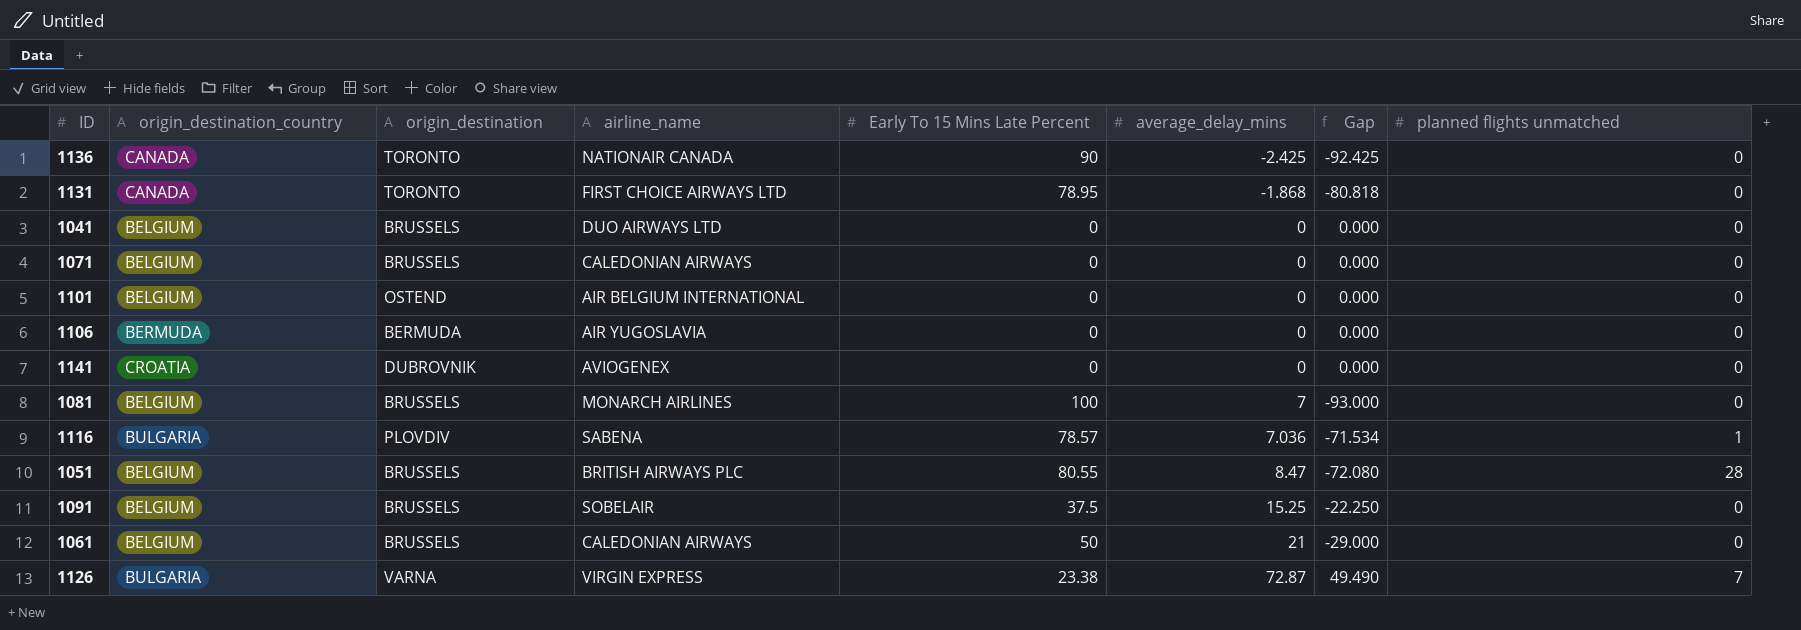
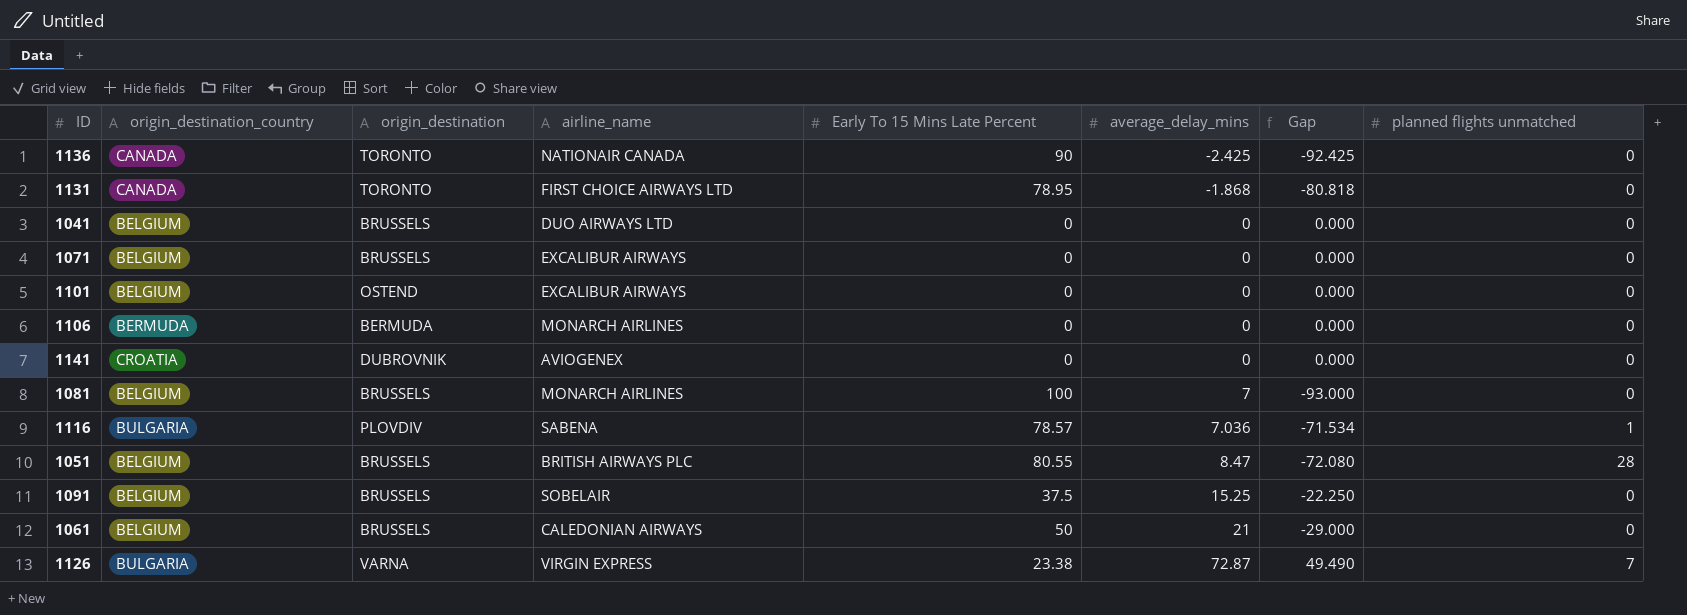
1071 | airline_name: CALEDONIAN AIRWAYS -> EXCALIBUR AIRWAYS
1101 | airline_name: AIR BELGIUM INTERNATIONAL -> EXCALIBUR AIRWAYS
1106 | airline_name: AIR YUGOSLAVIA -> MONARCH AIRLINES

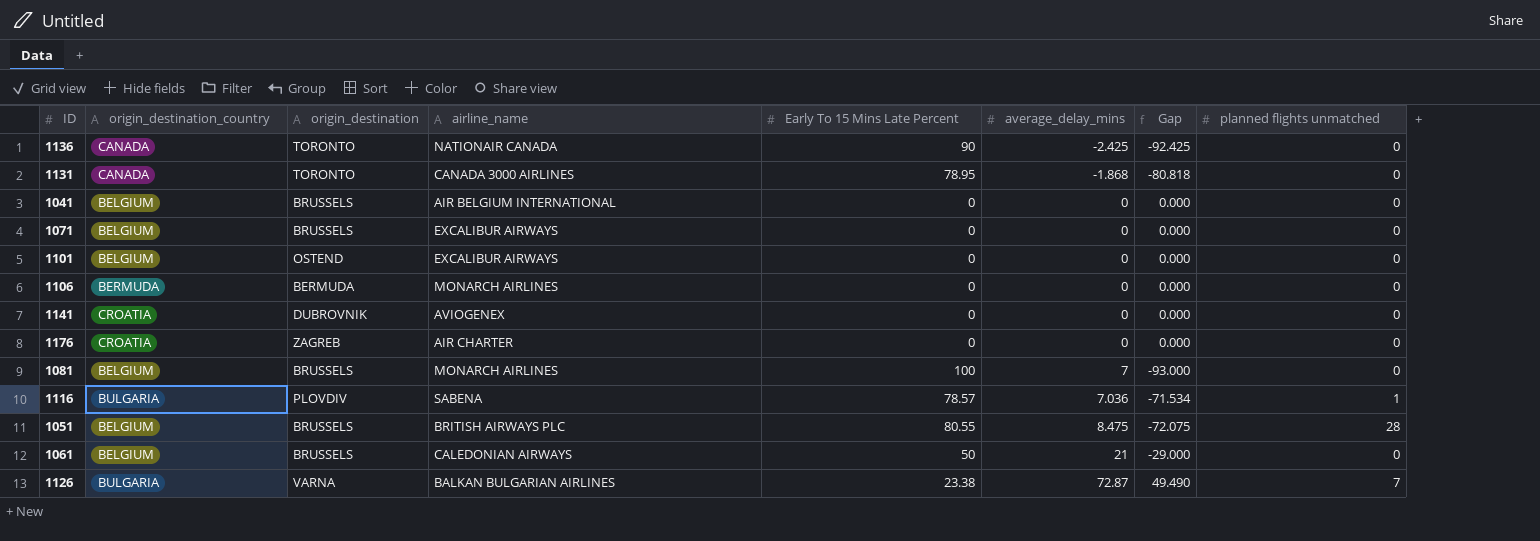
row 1091: BELGIUM | BRUSSELS | SOBELAIR | 37.5 | 15.25 | -22.250 | 0 -> none
1131 | airline_name: FIRST CHOICE AIRWAYS LTD -> CANADA 3000 AIRLINES
1041 | airline_name: DUO AIRWAYS LTD -> AIR BELGIUM INTERNATIONAL
row 1176: none -> CROATIA | ZAGREB | AIR CHARTER | 0 | 0 | 0.000 | 0
1051 | average_delay_mins: 8.47 -> 8.475
1051 | Gap: -72.080 -> -72.075
1126 | airline_name: VIRGIN EXPRESS -> BALKAN BULGARIAN AIRLINES

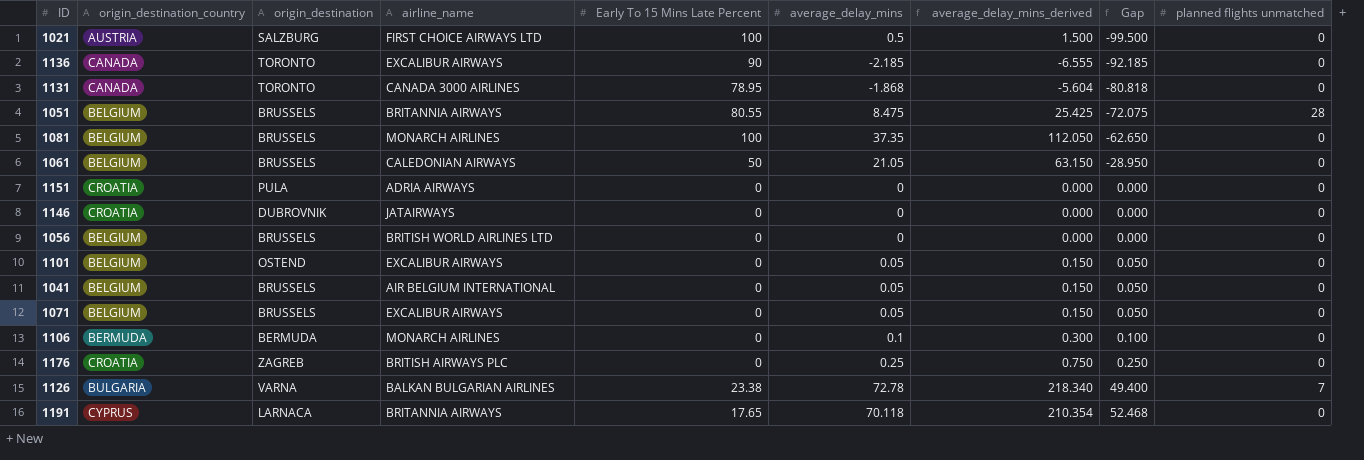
row order: average_delay_mins ascending -> Gap ascending
column average_delay_mins_derived | formula: none -> [average_delay_mins] * 3
row 1141: CROATIA | DUBROVNIK | AVIOGENEX | 0 | 0 | 0.000 | 0 -> none
row 1116: BULGARIA | PLOVDIV | SABENA | 78.57 | 7.036 | -71.534 | 1 -> none
row 1021: none -> AUSTRIA | SALZBURG | FIRST CHOICE AIRWAYS LTD | 100 | 0.5 | 1.500 | -99.500 | 0
1136 | airline_name: NATIONAIR CANADA -> EXCALIBUR AIRWAYS
1136 | average_delay_mins: -2.425 -> -2.185
1136 | Gap: -92.425 -> -92.185
1051 | airline_name: BRITISH AIRWAYS PLC -> BRITANNIA AIRWAYS
1081 | average_delay_mins: 7 -> 37.35
1081 | Gap: -93.000 -> -62.650
1061 | average_delay_mins: 21 -> 21.05
1061 | Gap: -29.000 -> -28.950
row 1151: none -> CROATIA | PULA | ADRIA AIRWAYS | 0 | 0 | 0.000 | 0.000 | 0
row 1146: none -> CROATIA | DUBROVNIK | JATAIRWAYS | 0 | 0 | 0.000 | 0.000 | 0
row 1056: none -> BELGIUM | BRUSSELS | BRITISH WORLD AIRLINES LTD | 0 | 0 | 0.000 | 0.000 | 0
1101 | average_delay_mins: 0 -> 0.05
1101 | Gap: 0.000 -> 0.050
1041 | average_delay_mins: 0 -> 0.05
1041 | Gap: 0.000 -> 0.050
1071 | average_delay_mins: 0 -> 0.05
1071 | Gap: 0.000 -> 0.050
1106 | average_delay_mins: 0 -> 0.1
1106 | Gap: 0.000 -> 0.100
1176 | airline_name: AIR CHARTER -> BRITISH AIRWAYS PLC
1176 | average_delay_mins: 0 -> 0.25
1176 | Gap: 0.000 -> 0.250
1126 | average_delay_mins: 72.87 -> 72.78
1126 | Gap: 49.490 -> 49.400
row 1191: none -> CYPRUS | LARNACA | BRITANNIA AIRWAYS | 17.65 | 70.118 | 210.354 | 52.468 | 0

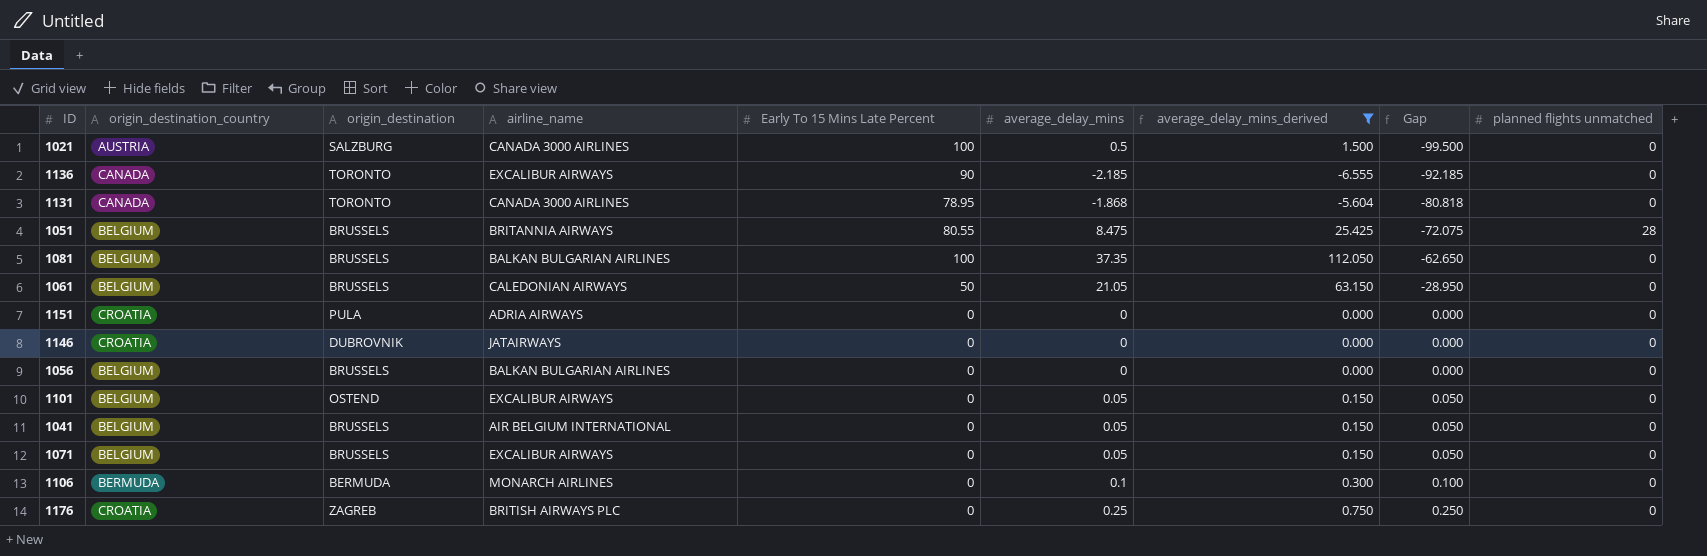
filter: none -> average_delay_mins_derived <= 112.050
1021 | airline_name: FIRST CHOICE AIRWAYS LTD -> CANADA 3000 AIRLINES
1081 | airline_name: MONARCH AIRLINES -> BALKAN BULGARIAN AIRLINES
1056 | airline_name: BRITISH WORLD AIRLINES LTD -> BALKAN BULGARIAN AIRLINES

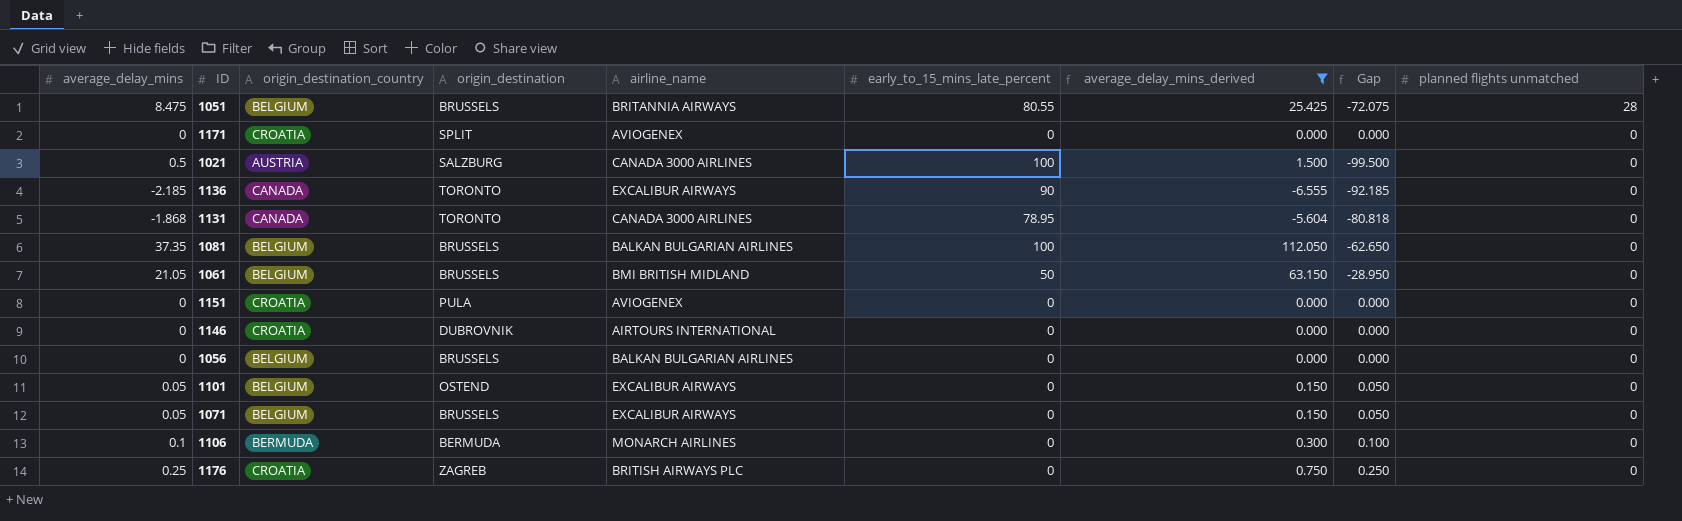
row order: Gap ascending -> planned flights unmatched descending
column average_delay_mins | position: 6 -> 1
column name: Early To 15 Mins Late Percent -> early_to_15_mins_late_percent
row 1041: BELGIUM | BRUSSELS | AIR BELGIUM INTERNATIONAL | 0 | 0.05 | 0.150 | 0.050 | 0 -> none
row 1171: none -> 0 | CROATIA | SPLIT | AVIOGENEX | 0 | 0.000 | 0.000 | 0
1061 | airline_name: CALEDONIAN AIRWAYS -> BMI BRITISH MIDLAND
1151 | airline_name: ADRIA AIRWAYS -> AVIOGENEX
1146 | airline_name: JATAIRWAYS -> AIRTOURS INTERNATIONAL

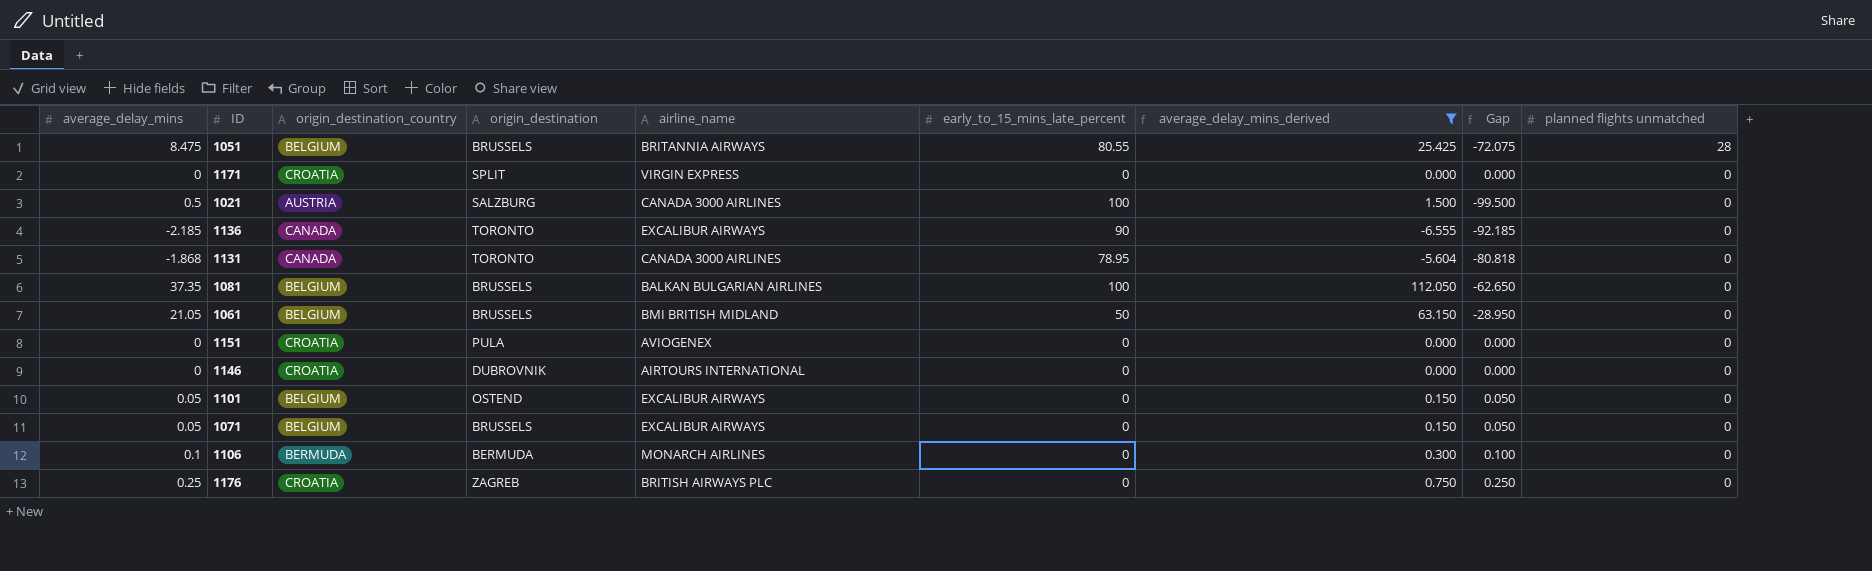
row 1056: 0 | BELGIUM | BRUSSELS | BALKAN BULGARIAN AIRLINES | 0 | 0.000 | 0.000 | 0 -> none
1171 | airline_name: AVIOGENEX -> VIRGIN EXPRESS

